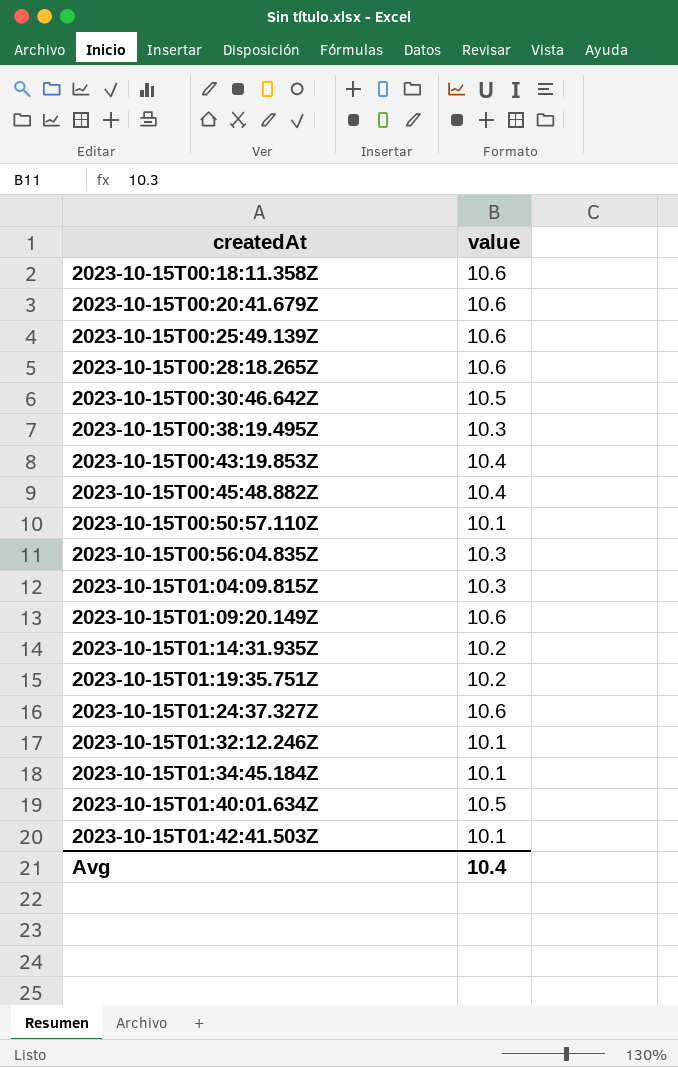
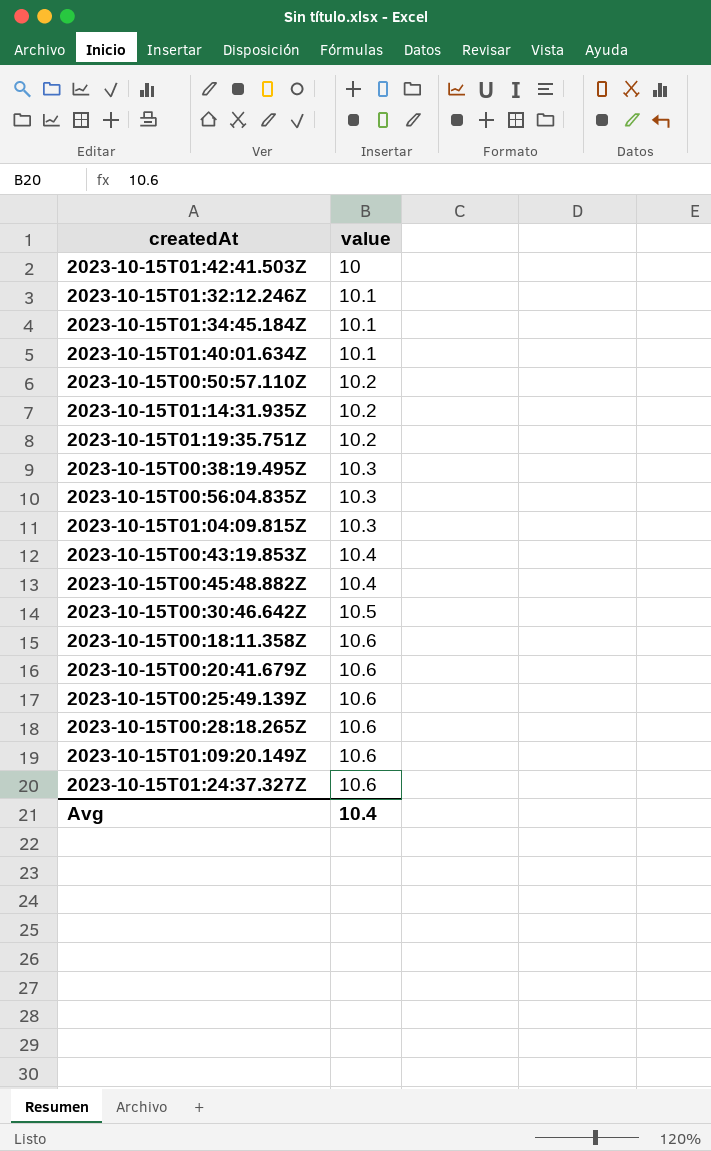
row order: createdAt ascending -> value ascending
2023-10-15T01:42:41.503Z | value: 10.1 -> 10
2023-10-15T01:40:01.634Z | value: 10.5 -> 10.1
2023-10-15T00:50:57.110Z | value: 10.1 -> 10.2

